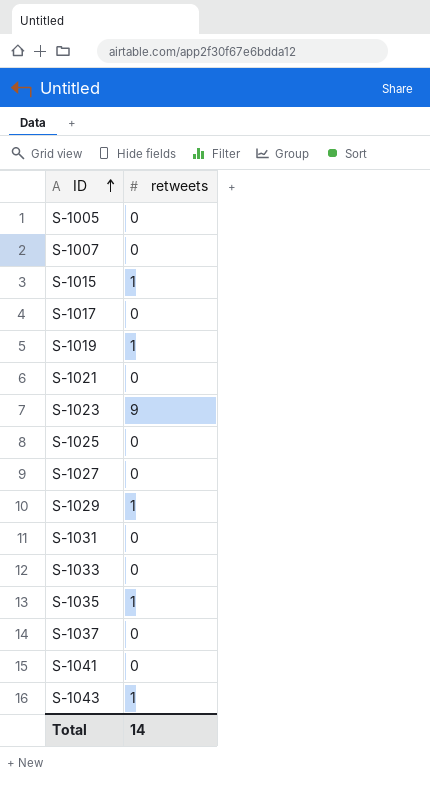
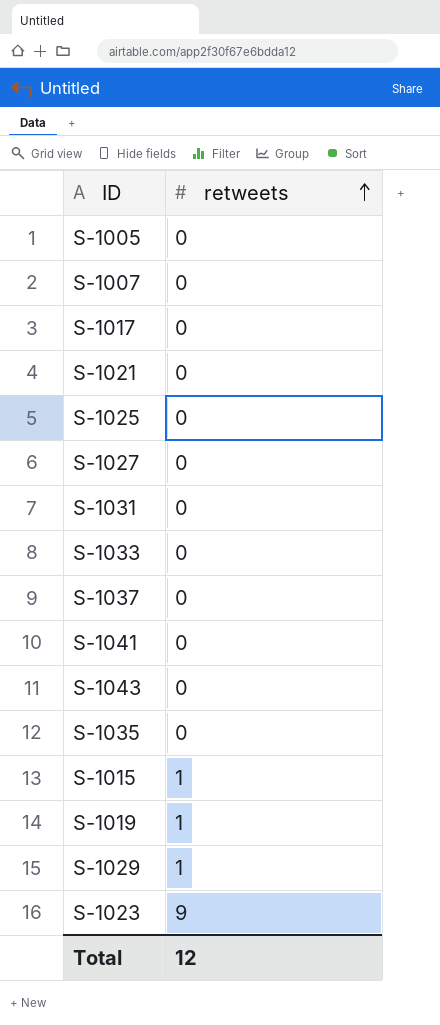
row order: ID ascending -> retweets ascending
S-1043 | retweets: 1 -> 0
S-1035 | retweets: 1 -> 0
Total | retweets: 14 -> 12

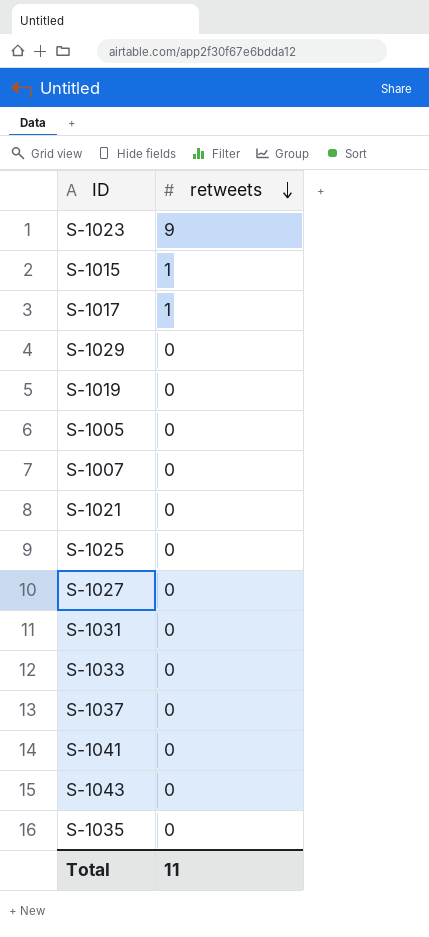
row order: retweets ascending -> retweets descending
S-1017 | retweets: 0 -> 1
S-1029 | retweets: 1 -> 0
S-1019 | retweets: 1 -> 0
Total | retweets: 12 -> 11

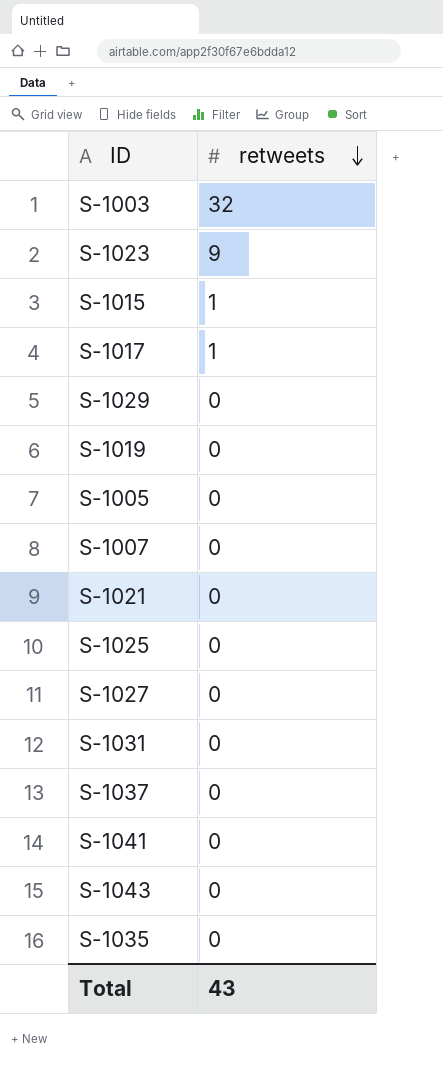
row S-1033: 0 -> none
row S-1003: none -> 32
Total | retweets: 11 -> 43

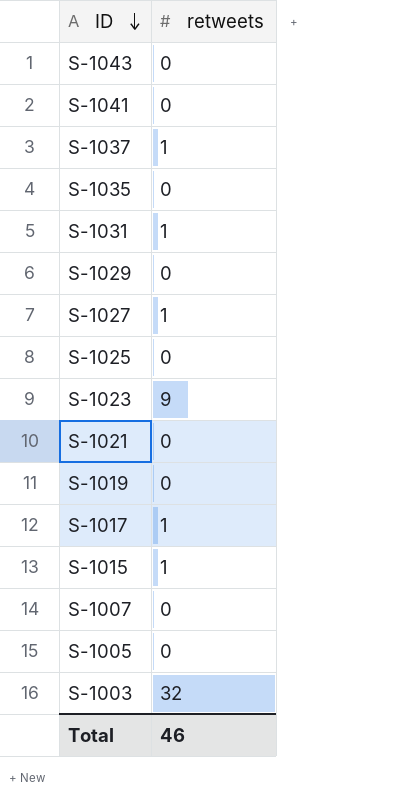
row order: retweets descending -> ID descending
S-1037 | retweets: 0 -> 1
S-1031 | retweets: 0 -> 1
S-1027 | retweets: 0 -> 1
Total | retweets: 43 -> 46

